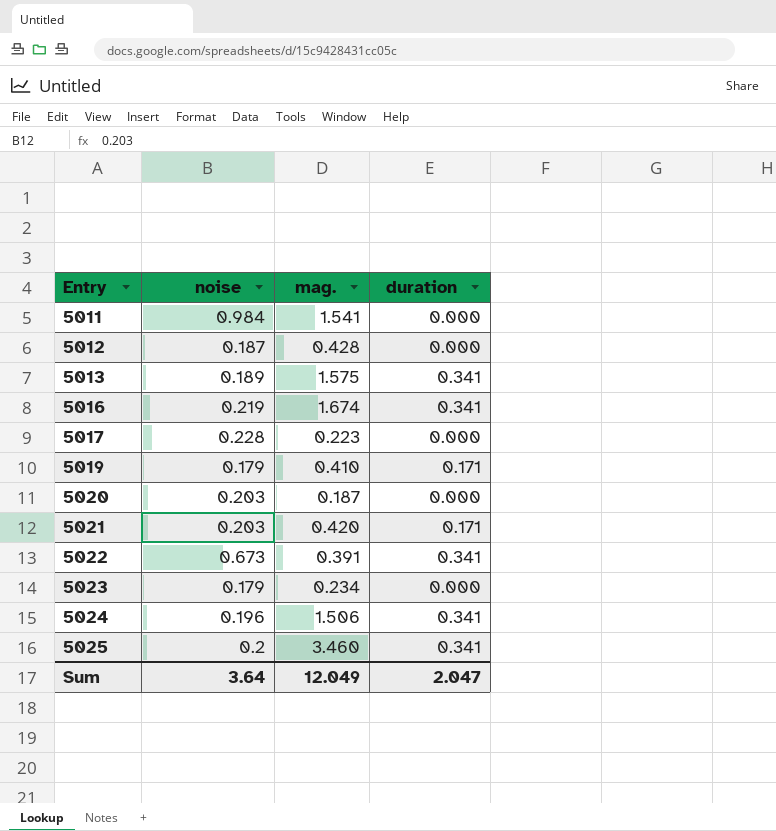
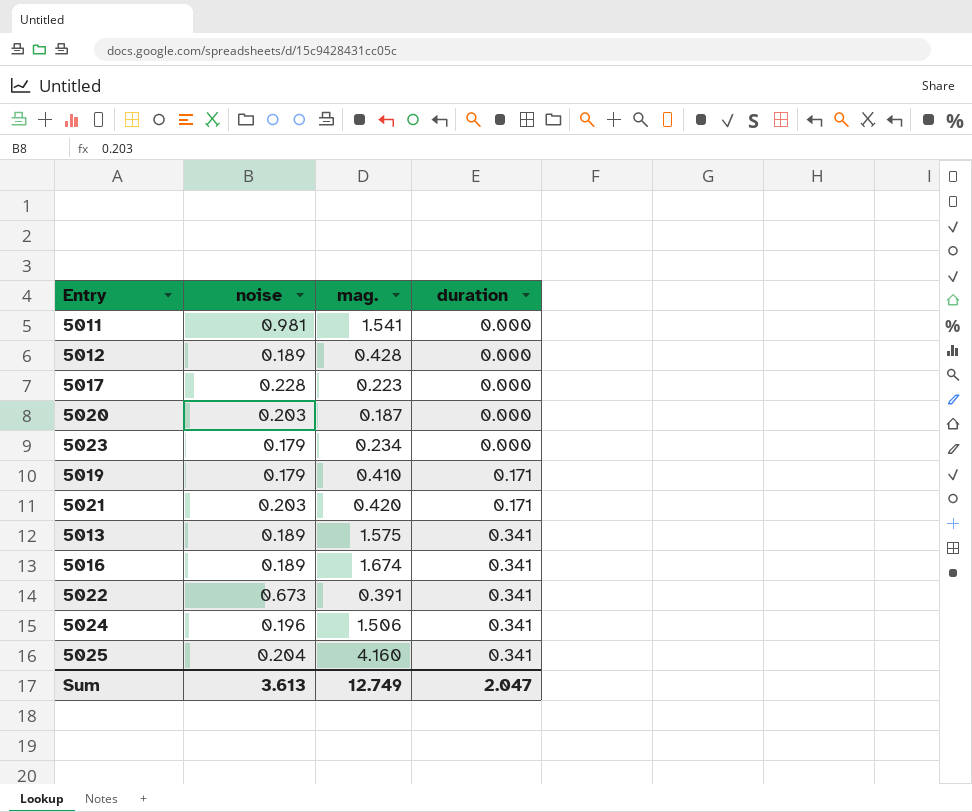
row order: Entry ascending -> duration ascending
5011 | noise: 0.984 -> 0.981
5012 | noise: 0.187 -> 0.189
5016 | noise: 0.219 -> 0.189
5025 | noise: 0.2 -> 0.204
5025 | mag.: 3.460 -> 4.160
Sum | noise: 3.64 -> 3.613
Sum | mag.: 12.049 -> 12.749

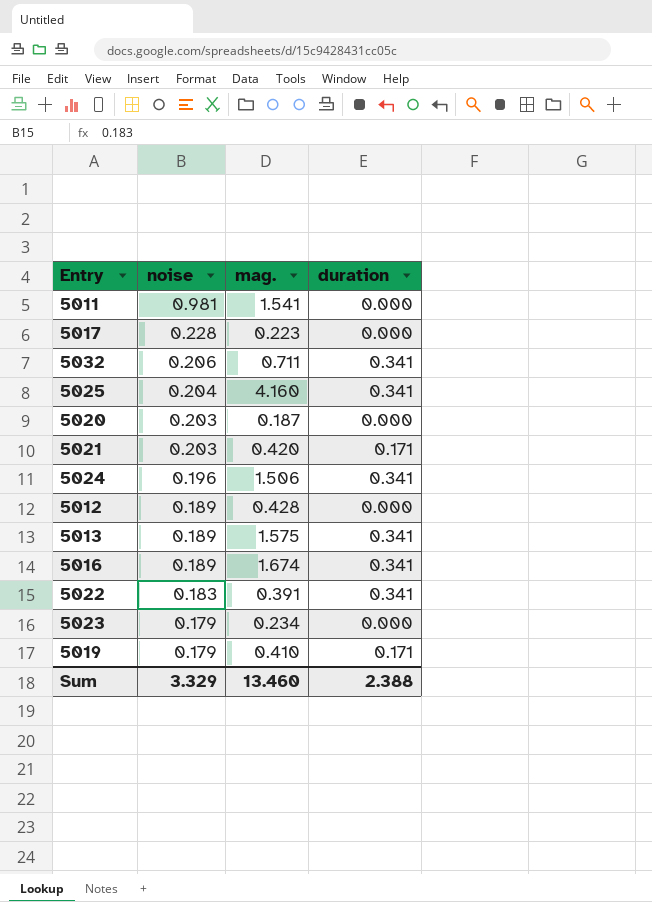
row order: duration ascending -> noise descending
row 5032: none -> 0.206 | 0.711 | 0.341
5022 | noise: 0.673 -> 0.183
Sum | noise: 3.613 -> 3.329
Sum | mag.: 12.749 -> 13.460
Sum | duration: 2.047 -> 2.388

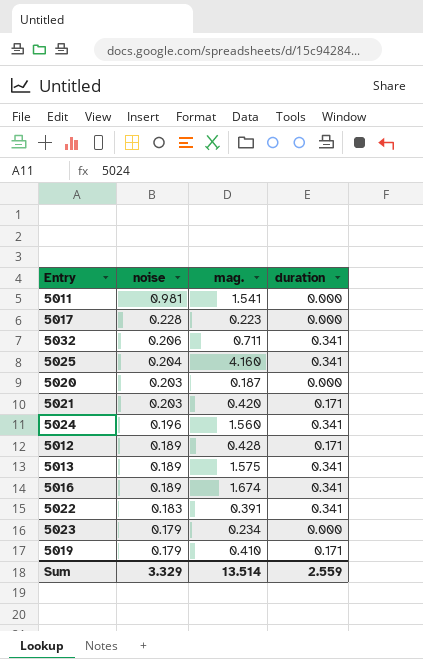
5024 | mag.: 1.506 -> 1.560
5012 | duration: 0.000 -> 0.171
Sum | mag.: 13.460 -> 13.514
Sum | duration: 2.388 -> 2.559

